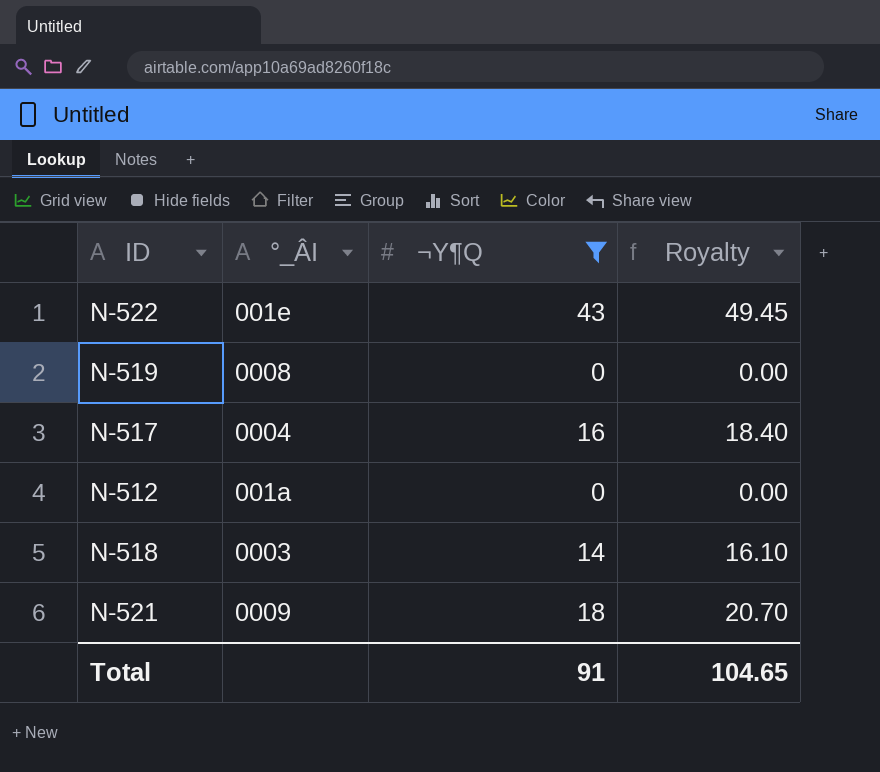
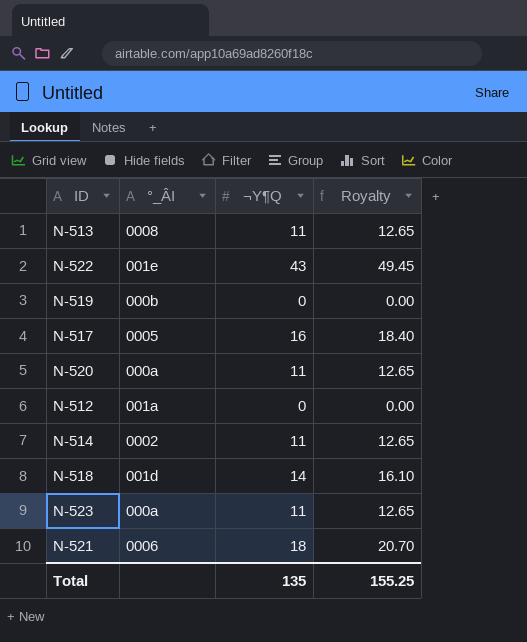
filter: ¬Y¶Q != 11 -> none
N-519 | °_ÂI: 0008 -> 000b
N-517 | °_ÂI: 0004 -> 0005
N-518 | °_ÂI: 0003 -> 001d
N-521 | °_ÂI: 0009 -> 0006
Total | ¬Y¶Q: 91 -> 135
Total | Royalty: 104.65 -> 155.25

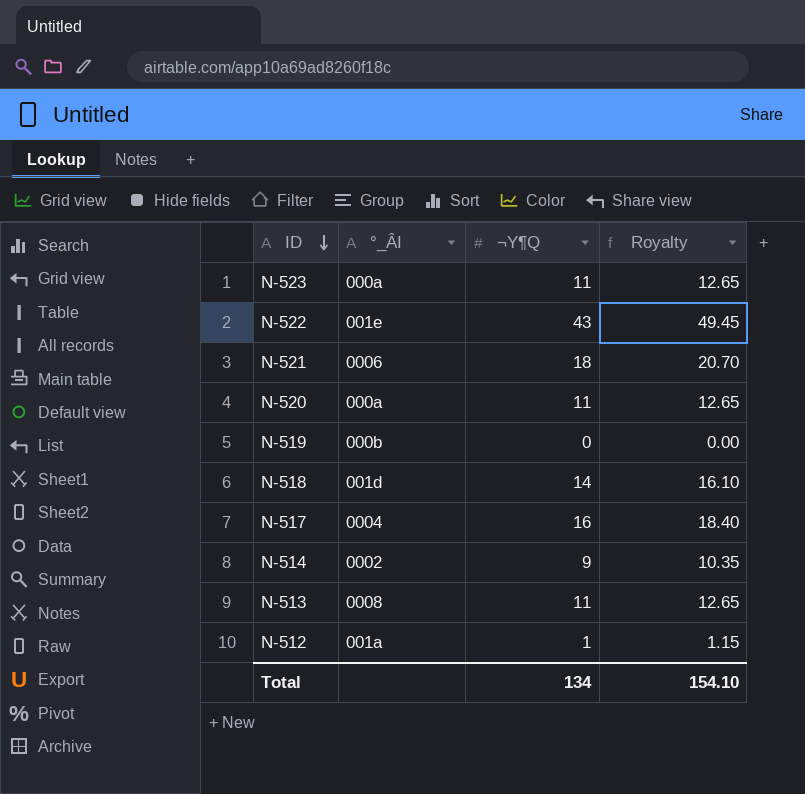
row order: none -> ID descending
N-517 | °_ÂI: 0005 -> 0004
N-514 | ¬Y¶Q: 11 -> 9
N-514 | Royalty: 12.65 -> 10.35
N-512 | ¬Y¶Q: 0 -> 1
N-512 | Royalty: 0.00 -> 1.15
Total | ¬Y¶Q: 135 -> 134
Total | Royalty: 155.25 -> 154.10

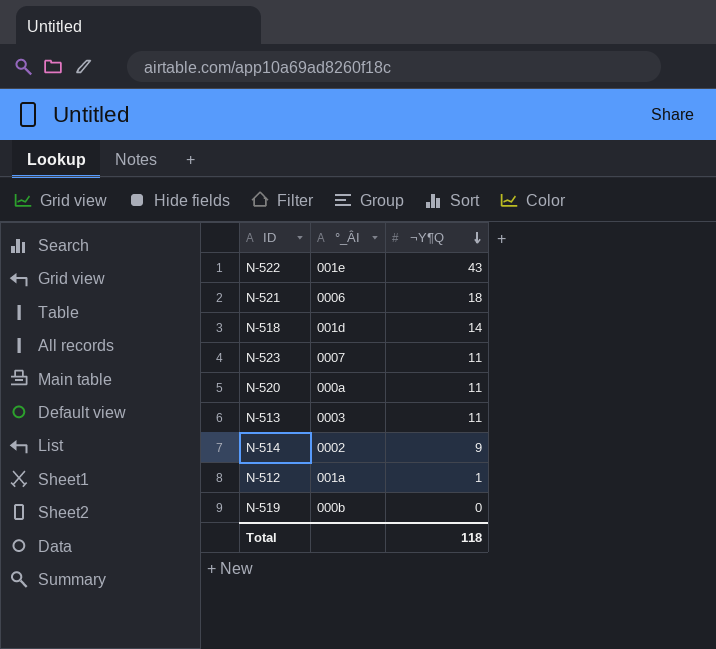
row order: ID descending -> ¬Y¶Q descending
column Royalty | formula: [¬Y¶Q] * 1.15 -> none
row N-517: 0004 | 16 | 18.40 -> none
N-523 | °_ÂI: 000a -> 0007
N-513 | °_ÂI: 0008 -> 0003
Total | ¬Y¶Q: 134 -> 118

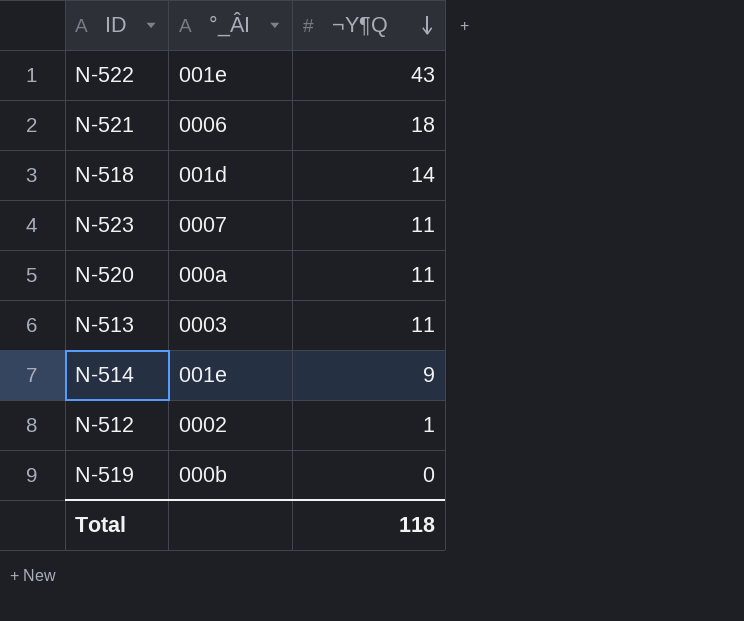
N-514 | °_ÂI: 0002 -> 001e
N-512 | °_ÂI: 001a -> 0002

